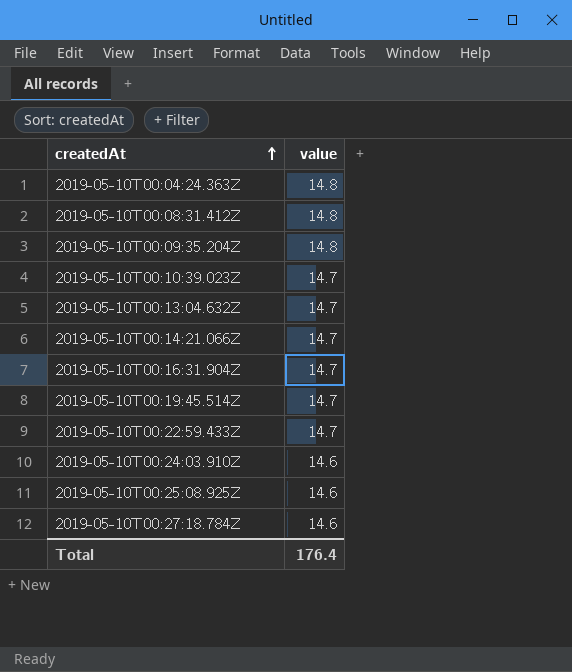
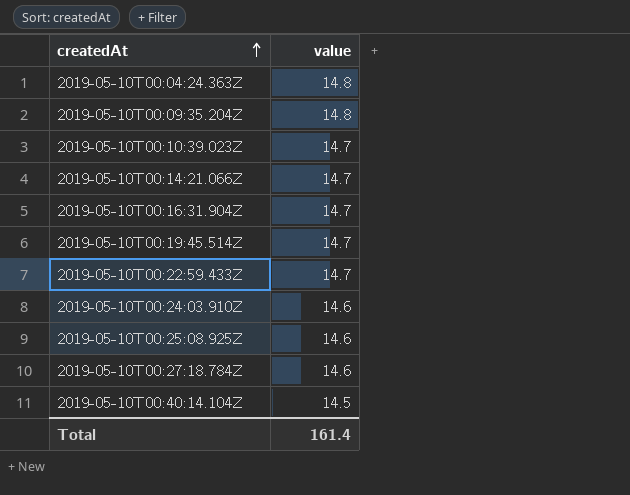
row 2019-05-10T00:08:31.412Z: 14.8 -> none
row 2019-05-10T00:13:04.632Z: 14.7 -> none
row 2019-05-10T00:40:14.104Z: none -> 14.5
Total | value: 176.4 -> 161.4

